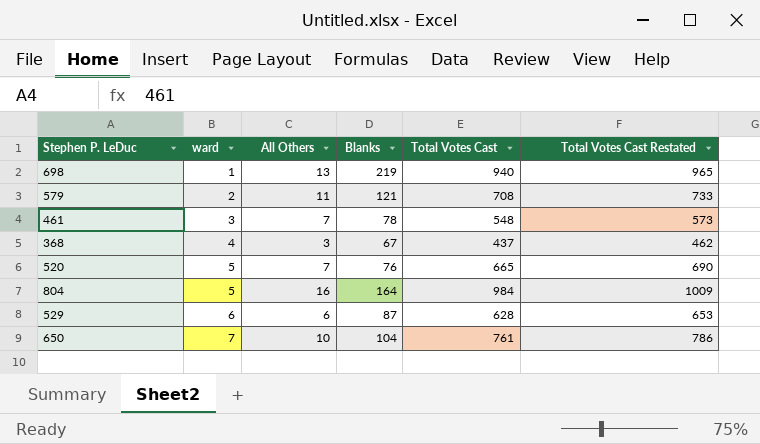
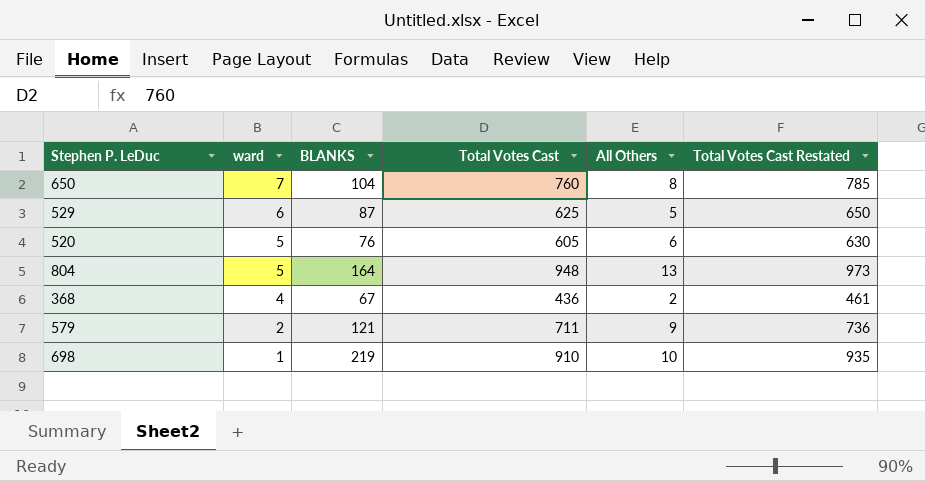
row order: ward ascending -> ward descending
column name: Blanks -> BLANKS
column All Others | position: 3 -> 5
row 461: 3 | 7 | 78 | 548 | 573 -> none
650 | Total Votes Cast: 761 -> 760
650 | All Others: 10 -> 8
650 | Total Votes Cast Restated: 786 -> 785
529 | Total Votes Cast: 628 -> 625
529 | All Others: 6 -> 5
529 | Total Votes Cast Restated: 653 -> 650
520 | Total Votes Cast: 665 -> 605
520 | All Others: 7 -> 6
520 | Total Votes Cast Restated: 690 -> 630
804 | Total Votes Cast: 984 -> 948
804 | All Others: 16 -> 13
804 | Total Votes Cast Restated: 1009 -> 973
368 | Total Votes Cast: 437 -> 436
368 | All Others: 3 -> 2
368 | Total Votes Cast Restated: 462 -> 461
579 | Total Votes Cast: 708 -> 711
579 | All Others: 11 -> 9
579 | Total Votes Cast Restated: 733 -> 736
698 | Total Votes Cast: 940 -> 910
698 | All Others: 13 -> 10
698 | Total Votes Cast Restated: 965 -> 935

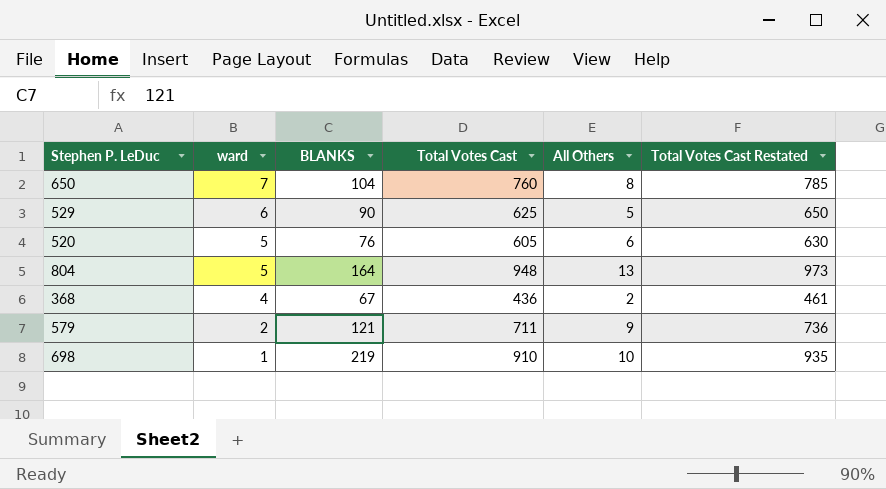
529 | BLANKS: 87 -> 90

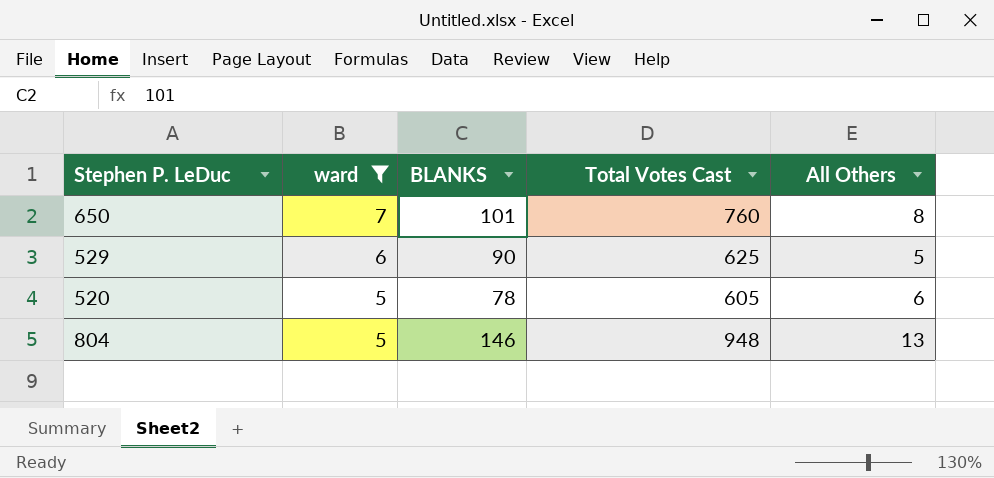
filter: none -> ward >= 5
column Total Votes Cast Restated | formula: [Total Votes Cast] + 25 -> none
650 | BLANKS: 104 -> 101
520 | BLANKS: 76 -> 78
804 | BLANKS: 164 -> 146

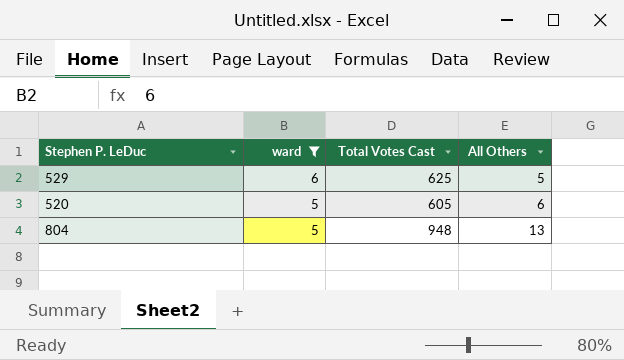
column BLANKS | position: 3 -> none
row 650: 7 | 101 | 760 | 8 -> none

